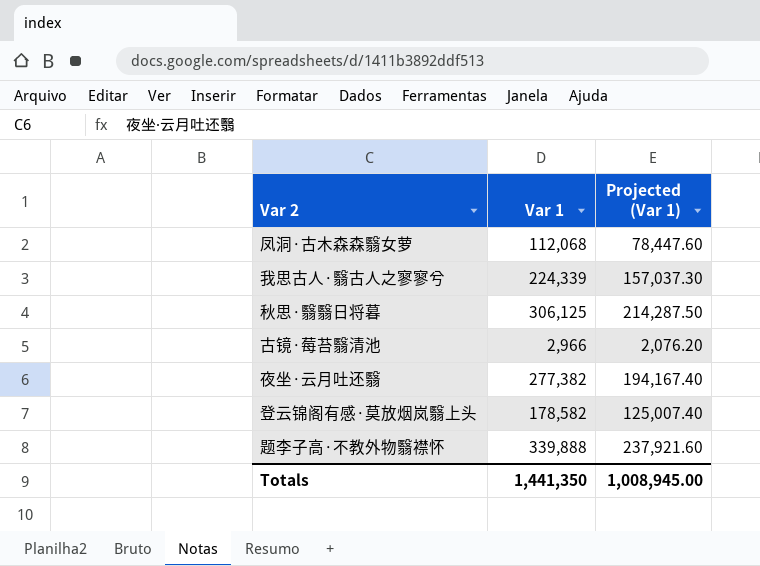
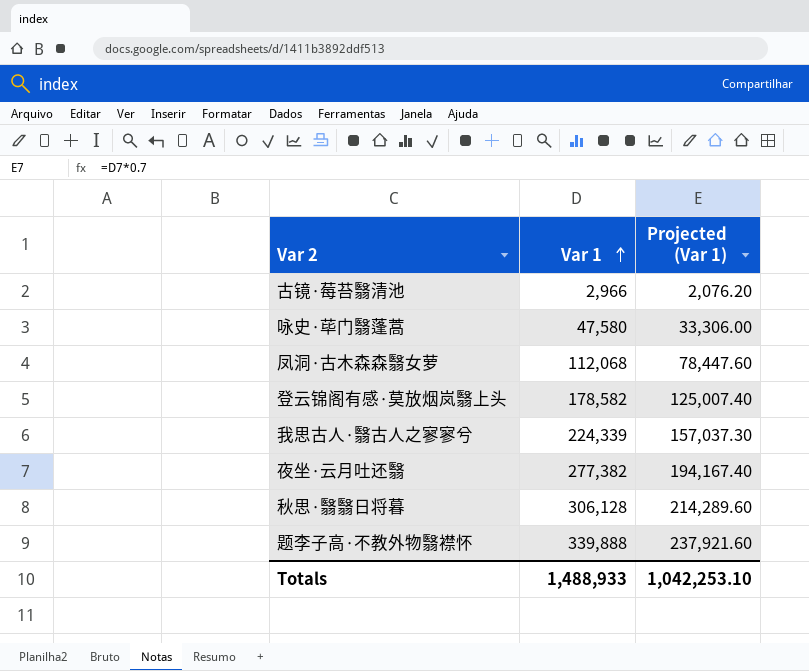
row order: none -> Var 1 ascending
row 咏史·荜门翳蓬蒿: none -> 47,580 | 33,306.00
秋思·翳翳日将暮 | Var 1: 306,125 -> 306,128
秋思·翳翳日将暮 | Projected (Var 1): 214,287.50 -> 214,289.60
Totals | Var 1: 1,441,350 -> 1,488,933
Totals | Projected (Var 1): 1,008,945.00 -> 1,042,253.10

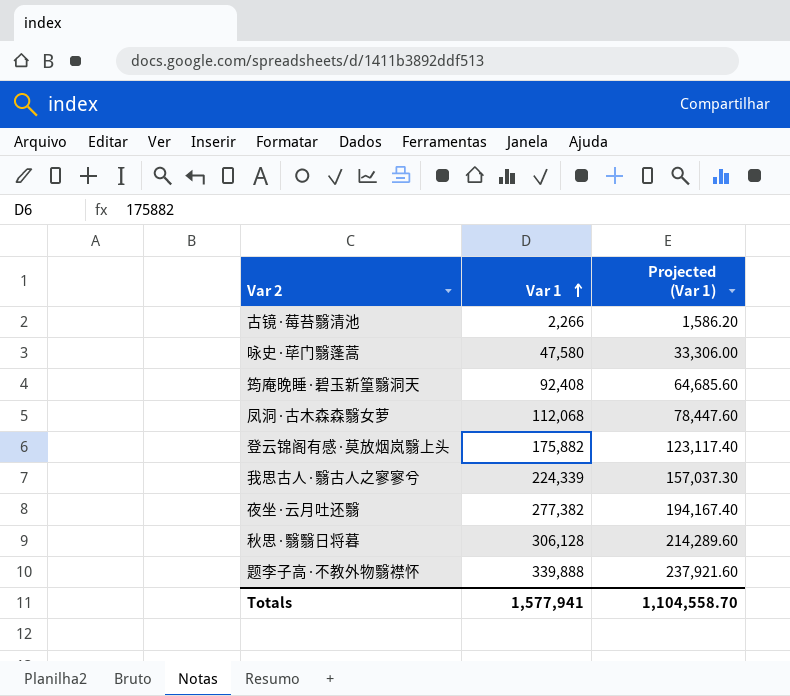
古镜·莓苔翳清池 | Var 1: 2,966 -> 2,266
古镜·莓苔翳清池 | Projected (Var 1): 2,076.20 -> 1,586.20
row 筠庵晚睡·碧玉新篁翳洞天: none -> 92,408 | 64,685.60
登云锦阁有感·莫放烟岚翳上头 | Var 1: 178,582 -> 175,882
登云锦阁有感·莫放烟岚翳上头 | Projected (Var 1): 125,007.40 -> 123,117.40
Totals | Var 1: 1,488,933 -> 1,577,941
Totals | Projected (Var 1): 1,042,253.10 -> 1,104,558.70

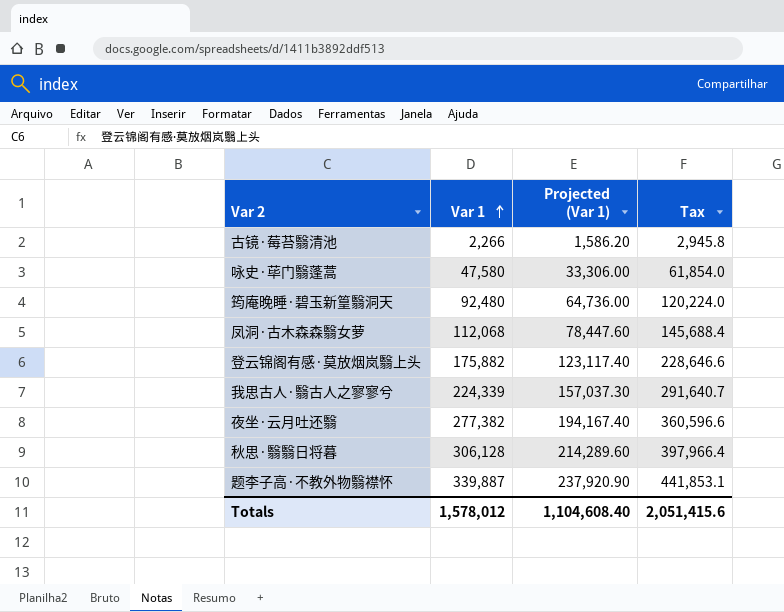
column Tax | formula: none -> [Var 1] * 1.3
筠庵晚睡·碧玉新篁翳洞天 | Var 1: 92,408 -> 92,480
筠庵晚睡·碧玉新篁翳洞天 | Projected (Var 1): 64,685.60 -> 64,736.00
题李子高·不教外物翳襟怀 | Var 1: 339,888 -> 339,887
题李子高·不教外物翳襟怀 | Projected (Var 1): 237,921.60 -> 237,920.90
Totals | Var 1: 1,577,941 -> 1,578,012
Totals | Projected (Var 1): 1,104,558.70 -> 1,104,608.40

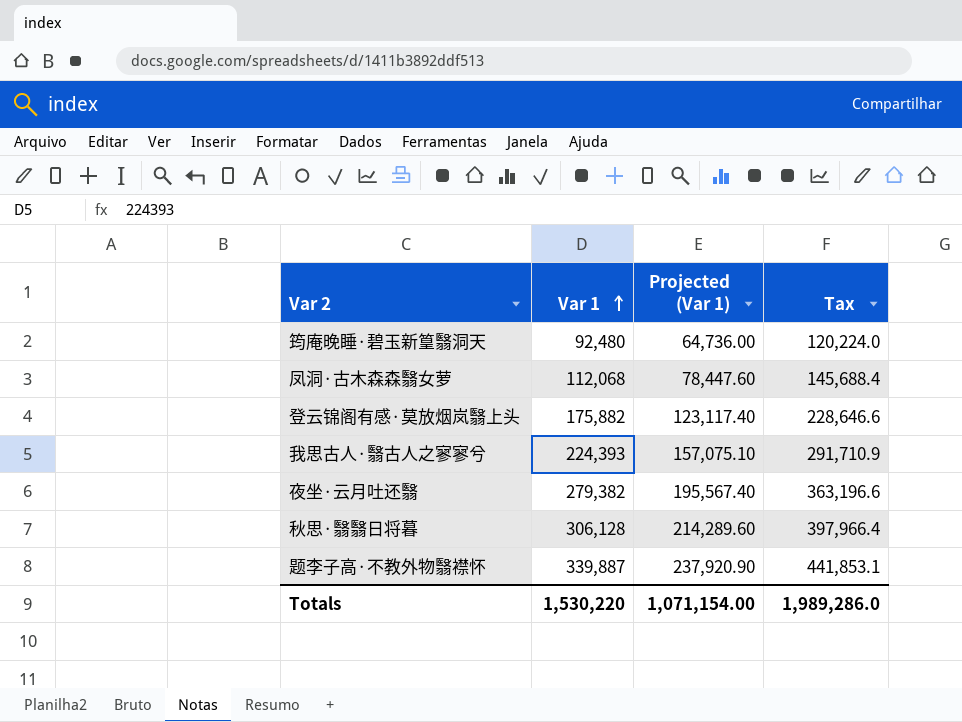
row 古镜·莓苔翳清池: 2,266 | 1,586.20 | 2,945.8 -> none
row 咏史·荜门翳蓬蒿: 47,580 | 33,306.00 | 61,854.0 -> none
我思古人·翳古人之寥寥兮 | Var 1: 224,339 -> 224,393
我思古人·翳古人之寥寥兮 | Projected (Var 1): 157,037.30 -> 157,075.10
我思古人·翳古人之寥寥兮 | Tax: 291,640.7 -> 291,710.9
夜坐·云月吐还翳 | Var 1: 277,382 -> 279,382
夜坐·云月吐还翳 | Projected (Var 1): 194,167.40 -> 195,567.40
夜坐·云月吐还翳 | Tax: 360,596.6 -> 363,196.6
Totals | Var 1: 1,578,012 -> 1,530,220
Totals | Projected (Var 1): 1,104,608.40 -> 1,071,154.00
Totals | Tax: 2,051,415.6 -> 1,989,286.0

